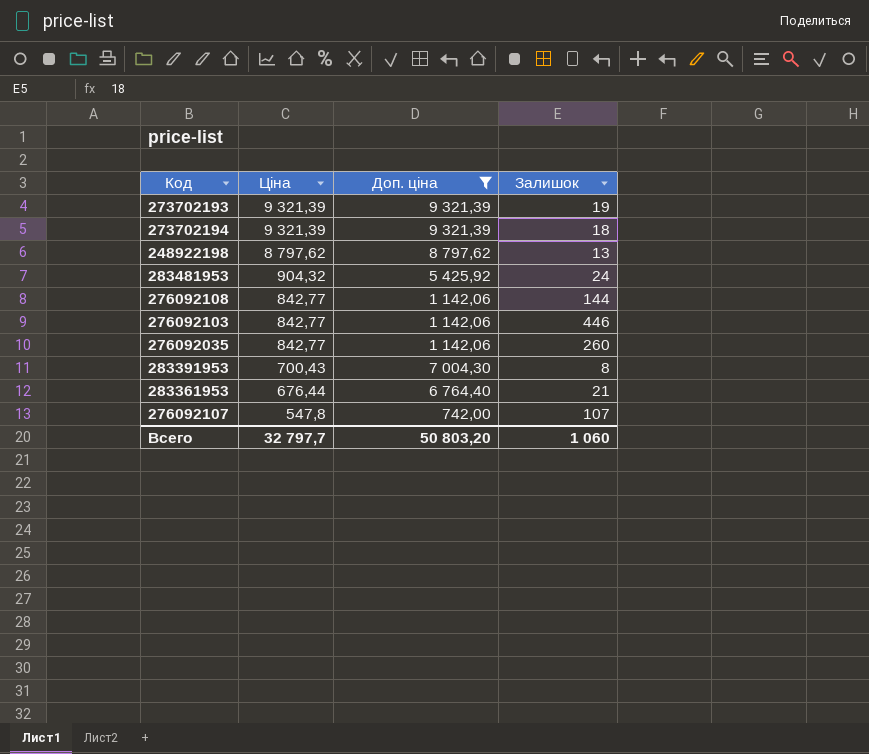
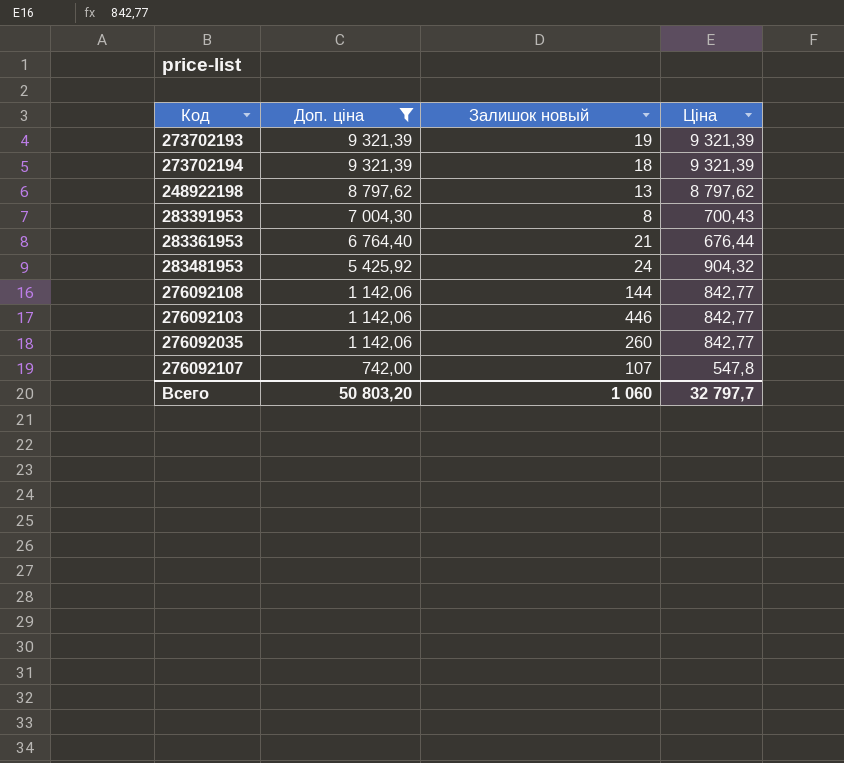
row order: Ціна descending -> Доп. ціна descending
column name: Залишок -> Залишок новый
column Ціна | position: 2 -> 4

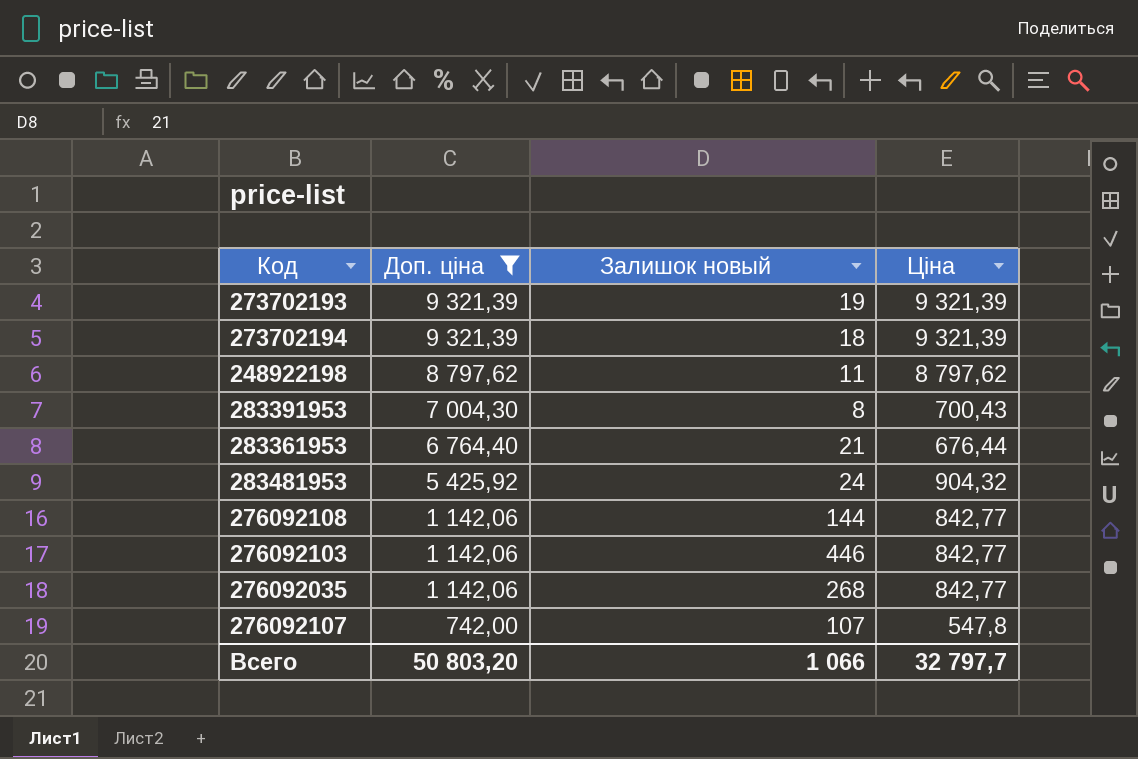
248922198 | Залишок новый: 13 -> 11
276092035 | Залишок новый: 260 -> 268
Всего | Залишок новый: 1 060 -> 1 066

